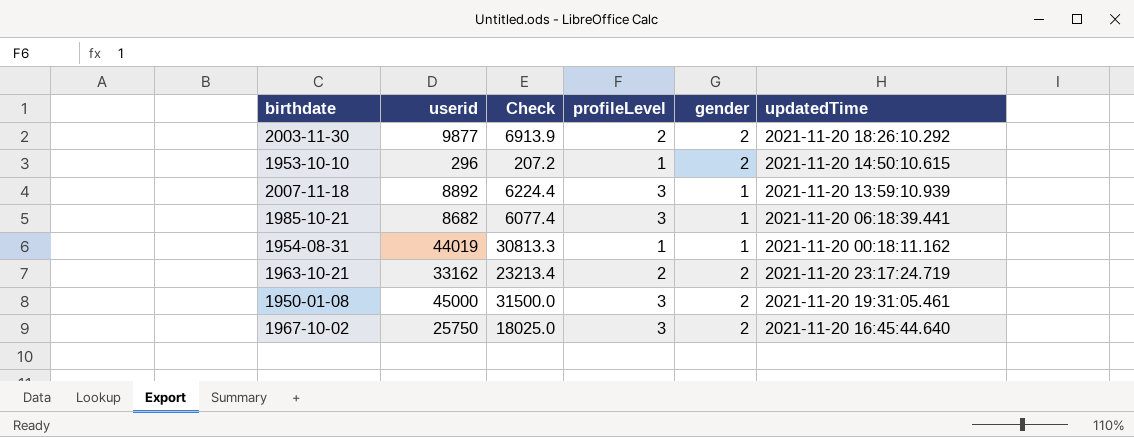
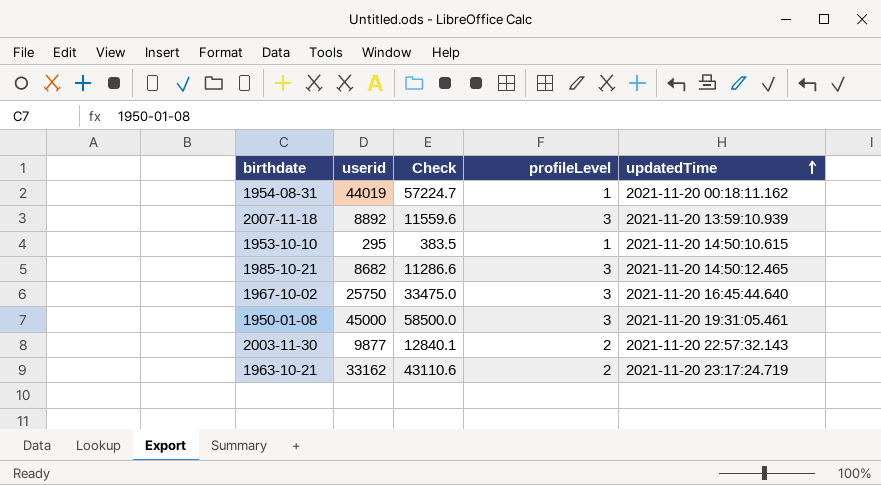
row order: none -> updatedTime ascending
column gender | position: 5 -> none
column Check | formula: [userid] * 0.7 -> [userid] * 1.3
1953-10-10 | userid: 296 -> 295
1985-10-21 | updatedTime: 2021-11-20 06:18:39.441 -> 2021-11-20 14:50:12.465
2003-11-30 | updatedTime: 2021-11-20 18:26:10.292 -> 2021-11-20 22:57:32.143

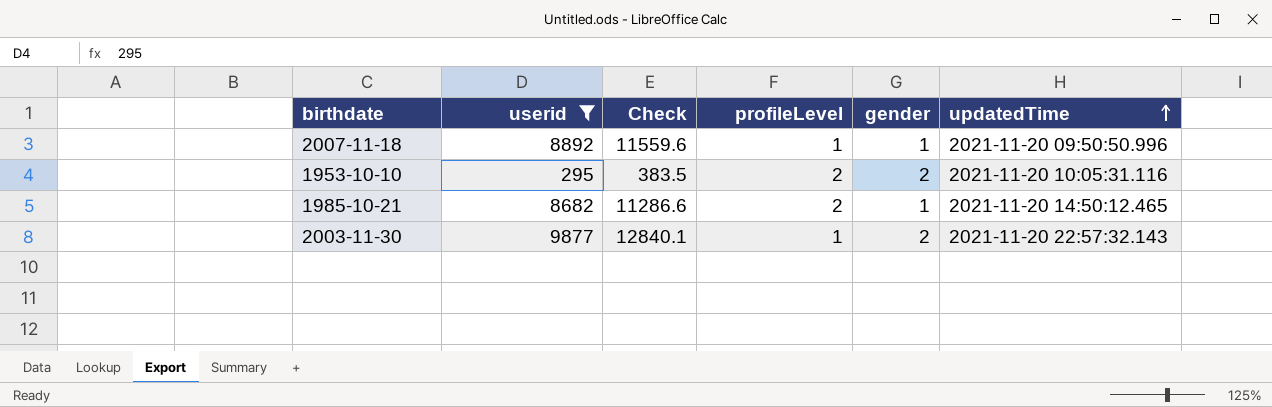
filter: none -> userid <= 9877
column gender | position: none -> 5
2007-11-18 | profileLevel: 3 -> 1
2007-11-18 | updatedTime: 2021-11-20 13:59:10.939 -> 2021-11-20 09:50:50.996
1953-10-10 | profileLevel: 1 -> 2
1953-10-10 | updatedTime: 2021-11-20 14:50:10.615 -> 2021-11-20 10:05:31.116
1985-10-21 | profileLevel: 3 -> 2
2003-11-30 | profileLevel: 2 -> 1

